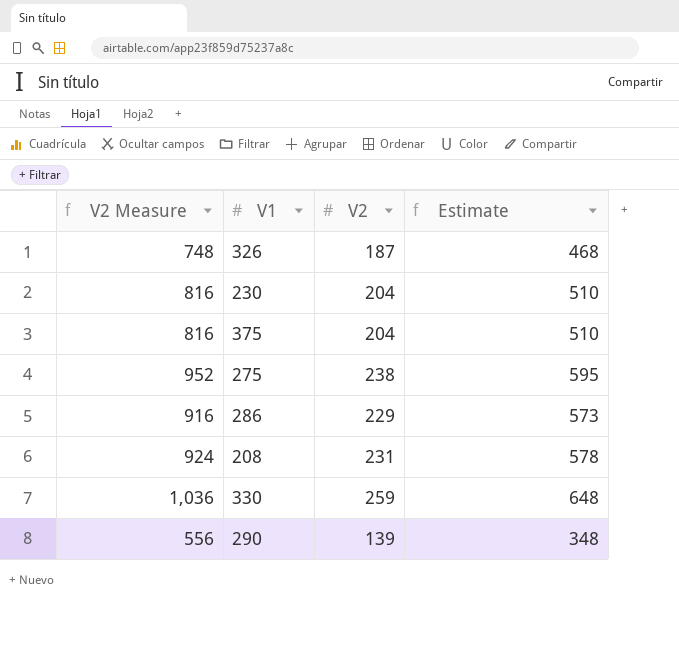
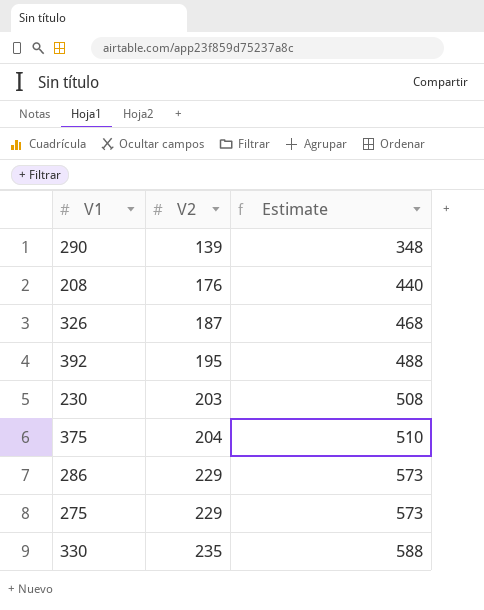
row order: none -> V2 ascending
column V2 Measure | formula: [V2] * 4 -> none
208 | V2: 231 -> 176
208 | Estimate: 578 -> 440
row 392: none -> 195 | 488
230 | V2: 204 -> 203
230 | Estimate: 510 -> 508
275 | V2: 238 -> 229
275 | Estimate: 595 -> 573
330 | V2: 259 -> 235
330 | Estimate: 648 -> 588

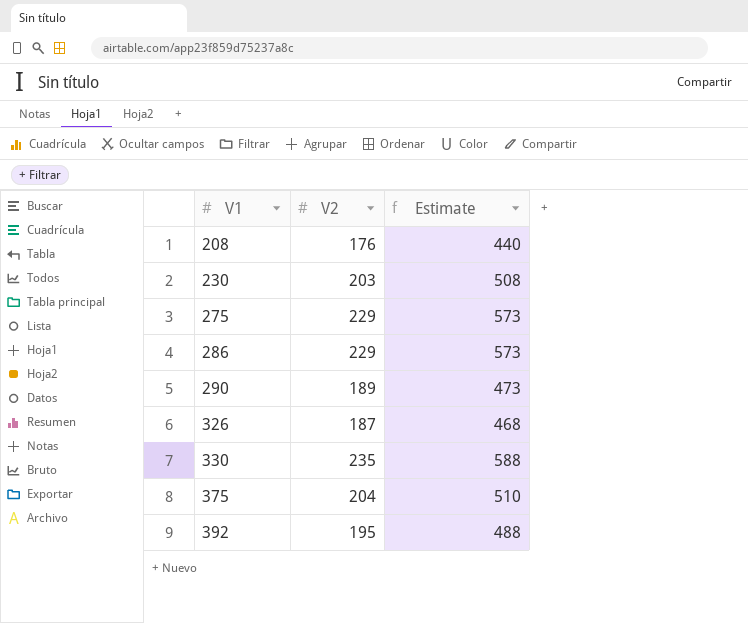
row order: V2 ascending -> V1 ascending
290 | V2: 139 -> 189
290 | Estimate: 348 -> 473

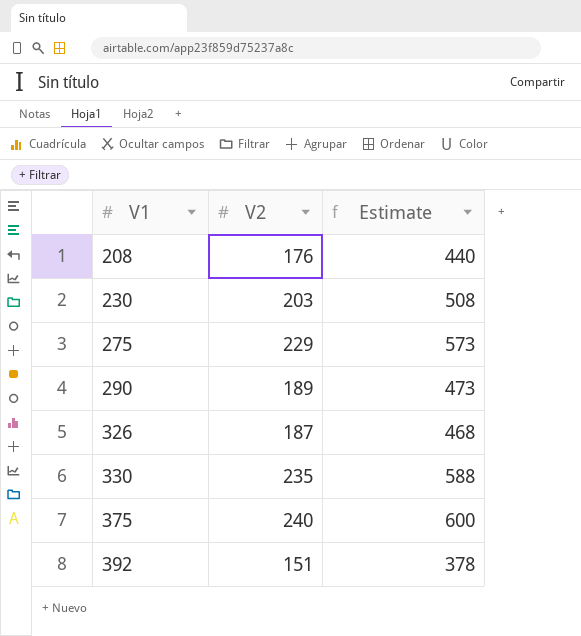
row 286: 229 | 573 -> none
375 | V2: 204 -> 240
375 | Estimate: 510 -> 600
392 | V2: 195 -> 151
392 | Estimate: 488 -> 378

